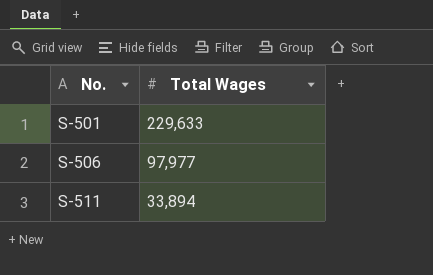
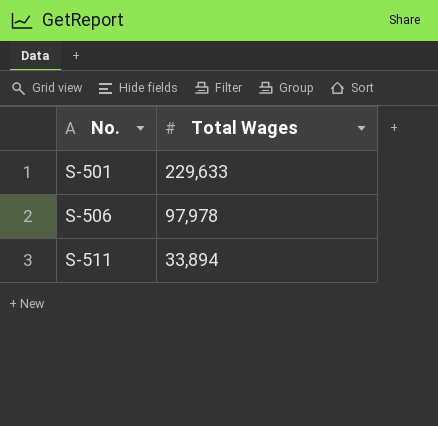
S-506 | Total Wages: 97,977 -> 97,978

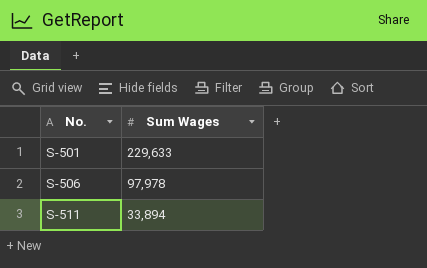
column name: Total Wages -> Sum Wages

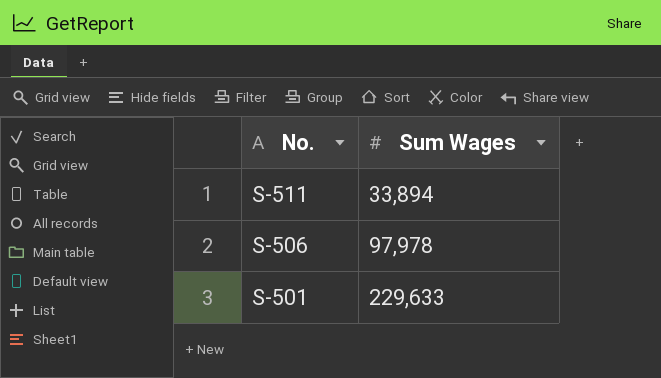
row order: No. ascending -> No. descending

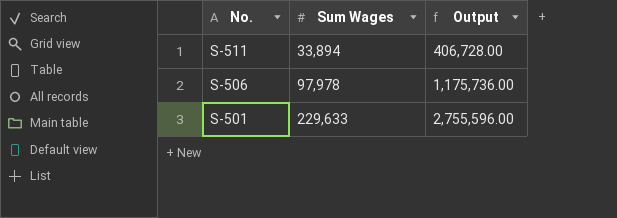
column Output | formula: none -> [Sum Wages] * 12

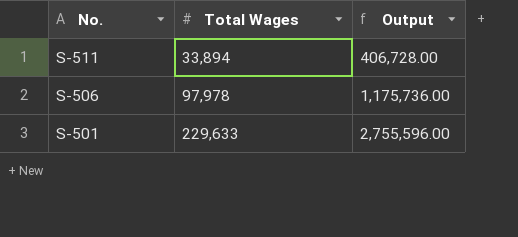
column name: Sum Wages -> Total Wages

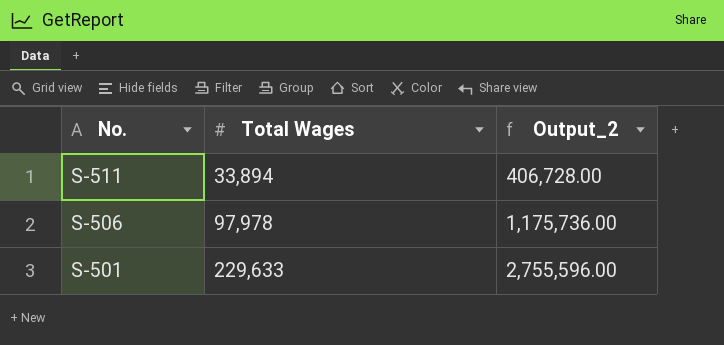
column name: Output -> Output_2

